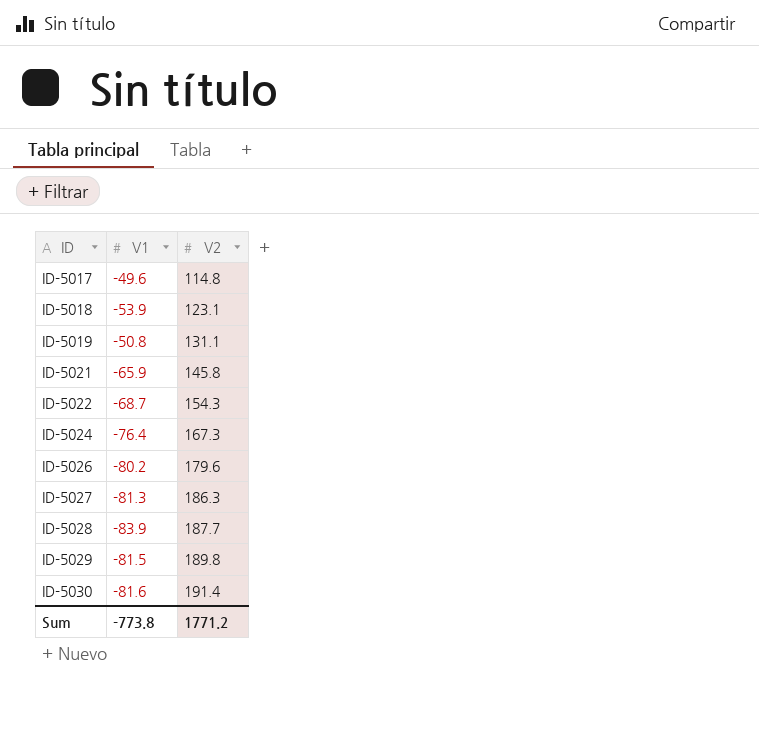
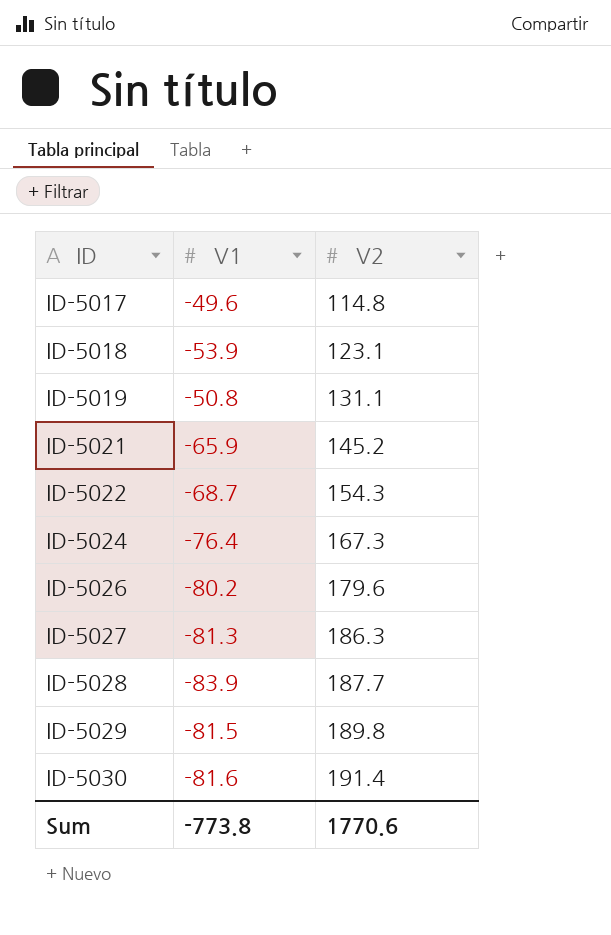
ID-5021 | V2: 145.8 -> 145.2
Sum | V2: 1771.2 -> 1770.6

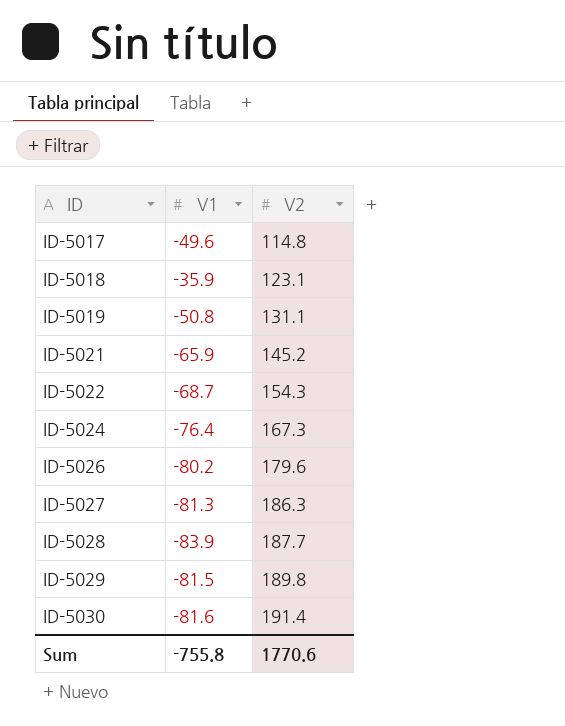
ID-5018 | V1: -53.9 -> -35.9
Sum | V1: -773.8 -> -755.8

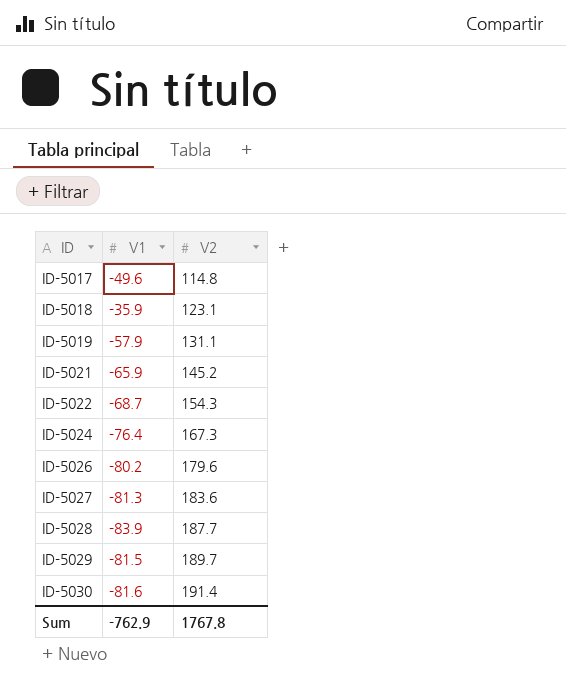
ID-5019 | V1: -50.8 -> -57.9
ID-5027 | V2: 186.3 -> 183.6
ID-5029 | V2: 189.8 -> 189.7
Sum | V1: -755.8 -> -762.9
Sum | V2: 1770.6 -> 1767.8

